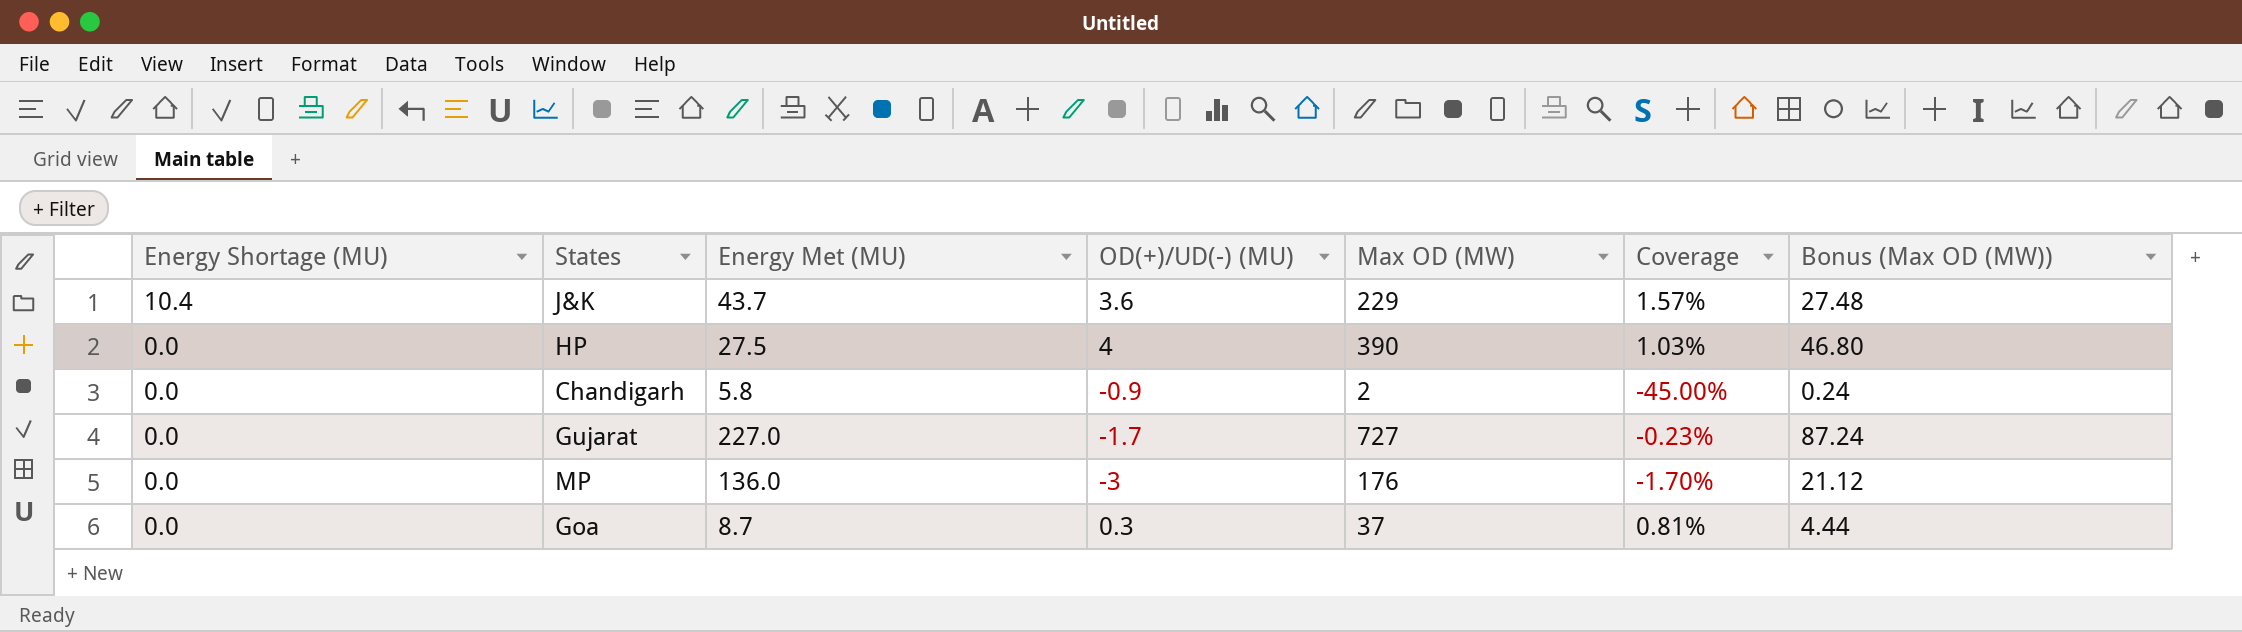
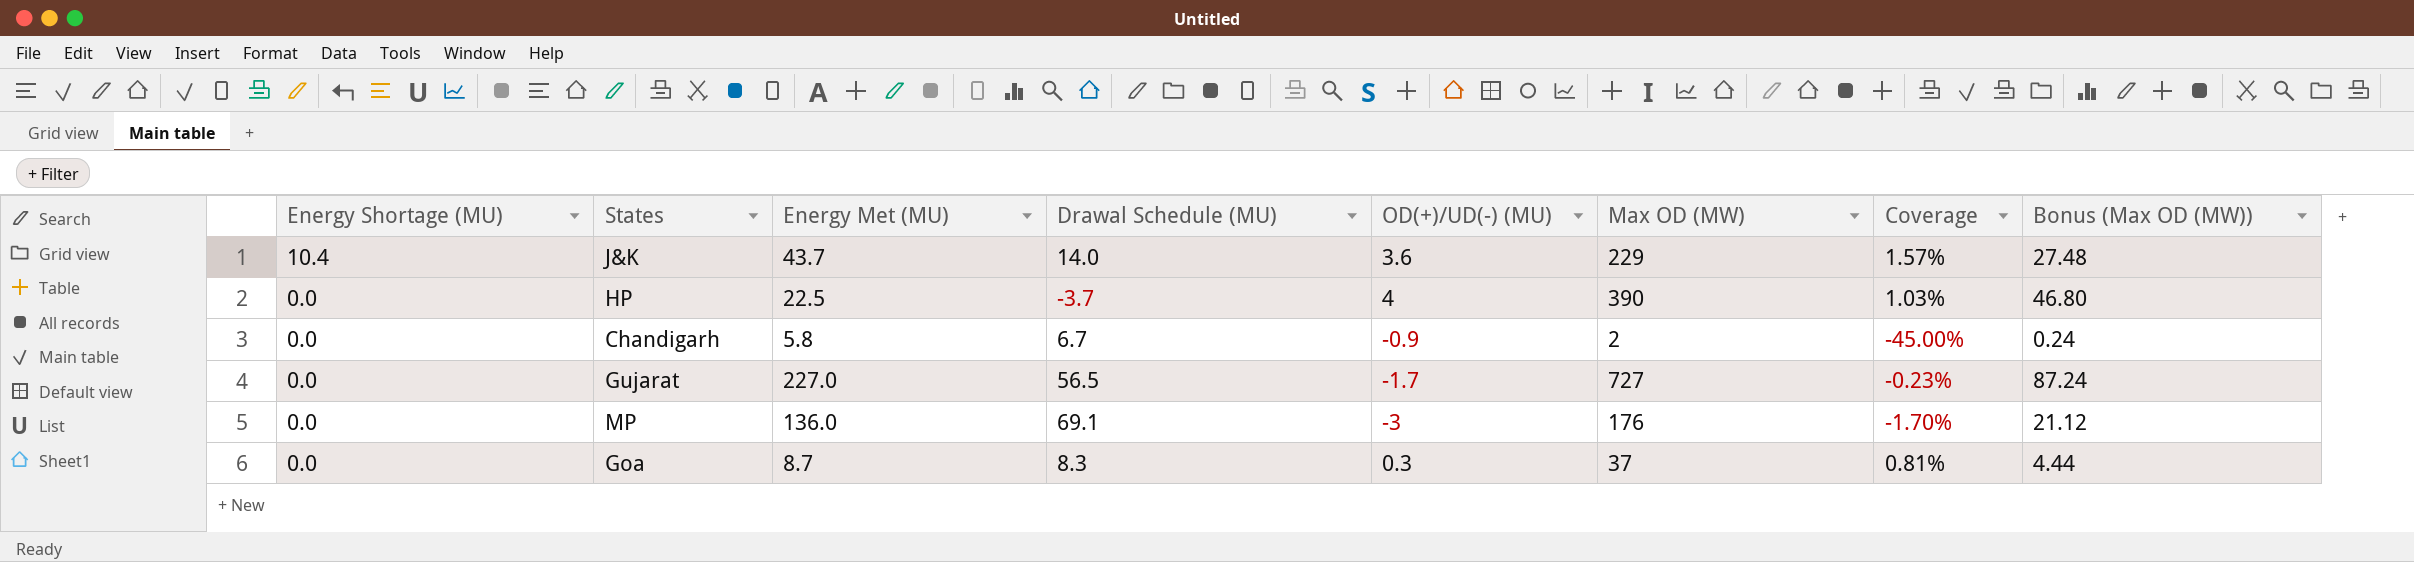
column Drawal Schedule (MU) | position: none -> 4
HP | Energy Met (MU): 27.5 -> 22.5

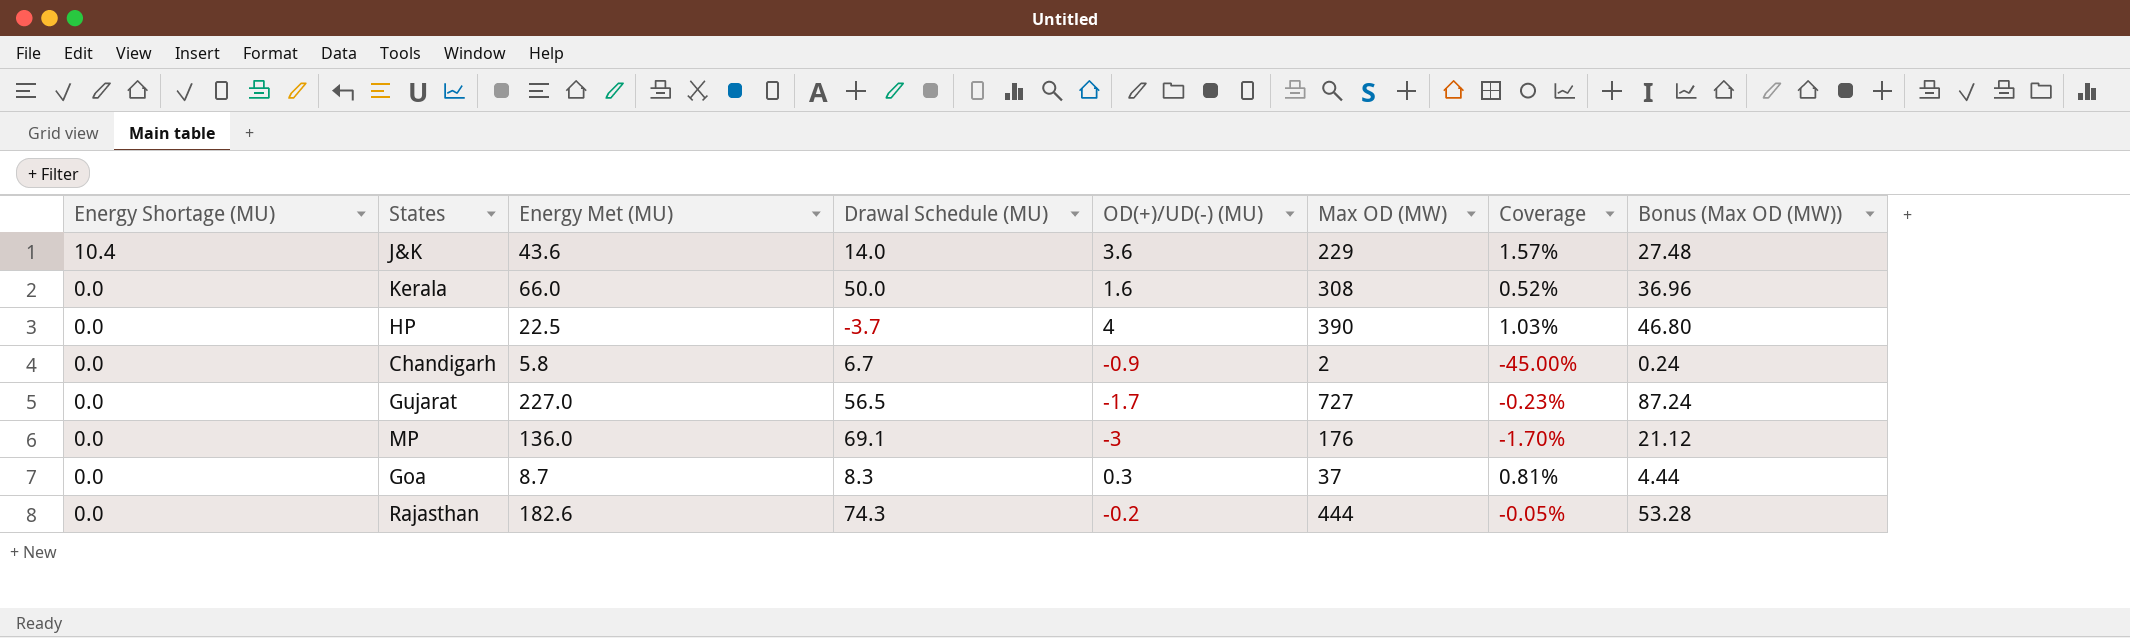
J&K | Energy Met (MU): 43.7 -> 43.6
row Kerala: none -> 0.0 | 66.0 | 50.0 | 1.6 | 308 | 0.52% | 36.96
row Rajasthan: none -> 0.0 | 182.6 | 74.3 | -0.2 | 444 | -0.05% | 53.28

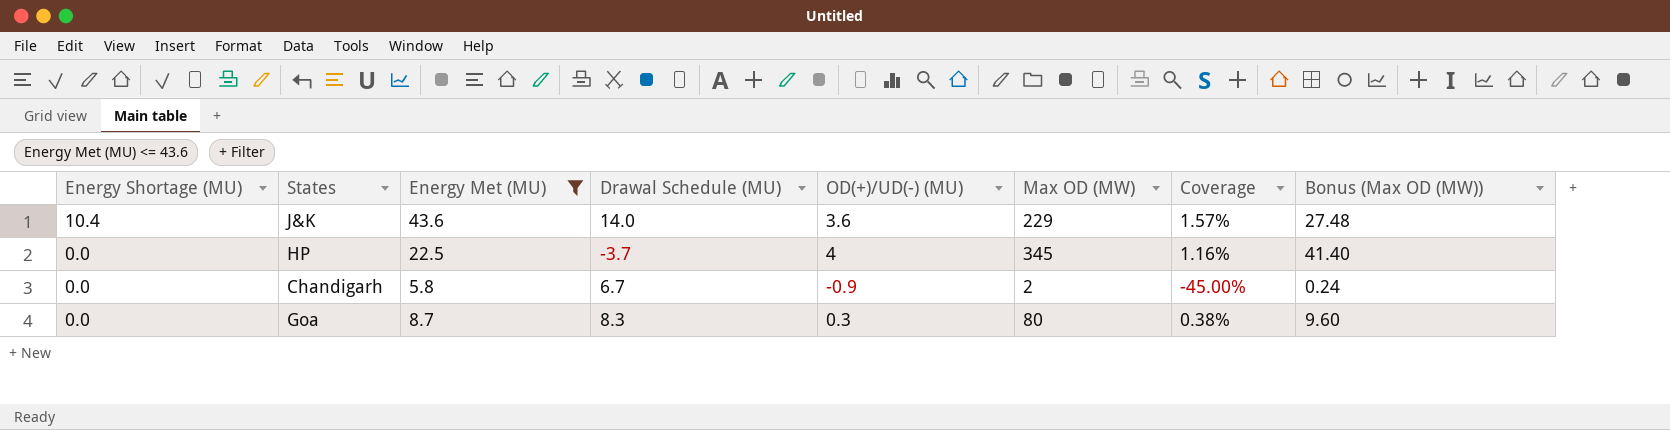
filter: none -> Energy Met (MU) <= 43.6
HP | Max OD (MW): 390 -> 345
HP | Coverage: 1.03% -> 1.16%
HP | Bonus (Max OD (MW)): 46.80 -> 41.40
Goa | Max OD (MW): 37 -> 80
Goa | Coverage: 0.81% -> 0.38%
Goa | Bonus (Max OD (MW)): 4.44 -> 9.60

